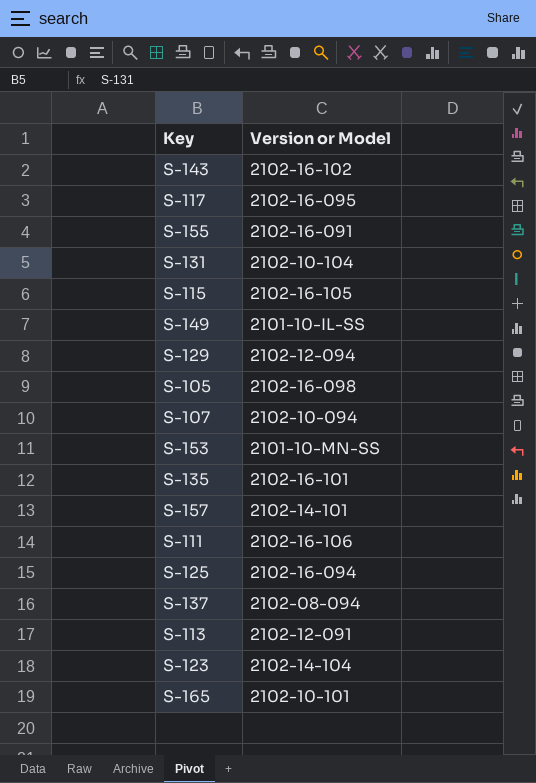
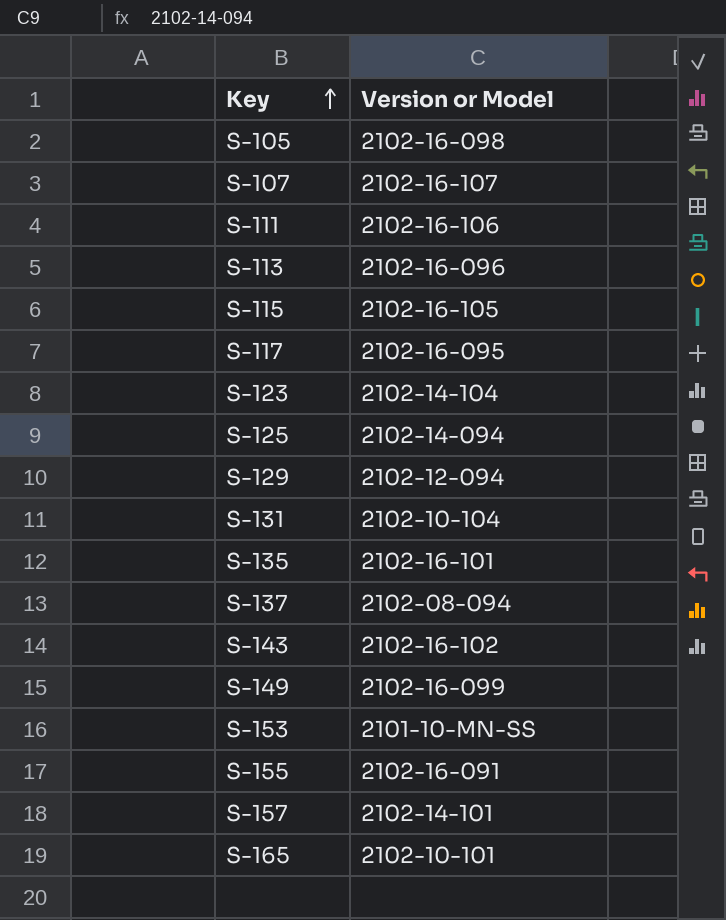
row order: none -> Key ascending
S-107 | Version or Model: 2102-10-094 -> 2102-16-107
S-113 | Version or Model: 2102-12-091 -> 2102-16-096
S-125 | Version or Model: 2102-16-094 -> 2102-14-094
S-149 | Version or Model: 2101-10-IL-SS -> 2102-16-099

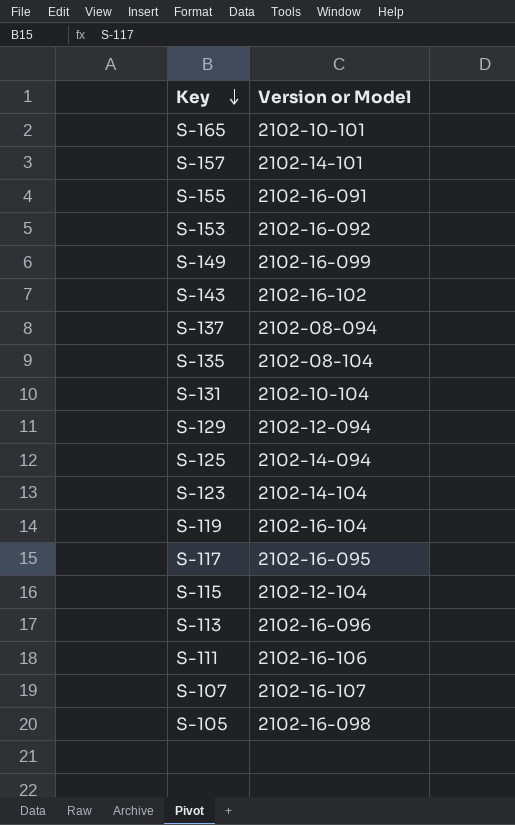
row order: Key ascending -> Key descending
S-153 | Version or Model: 2101-10-MN-SS -> 2102-16-092
S-135 | Version or Model: 2102-16-101 -> 2102-08-104
row S-119: none -> 2102-16-104
S-115 | Version or Model: 2102-16-105 -> 2102-12-104

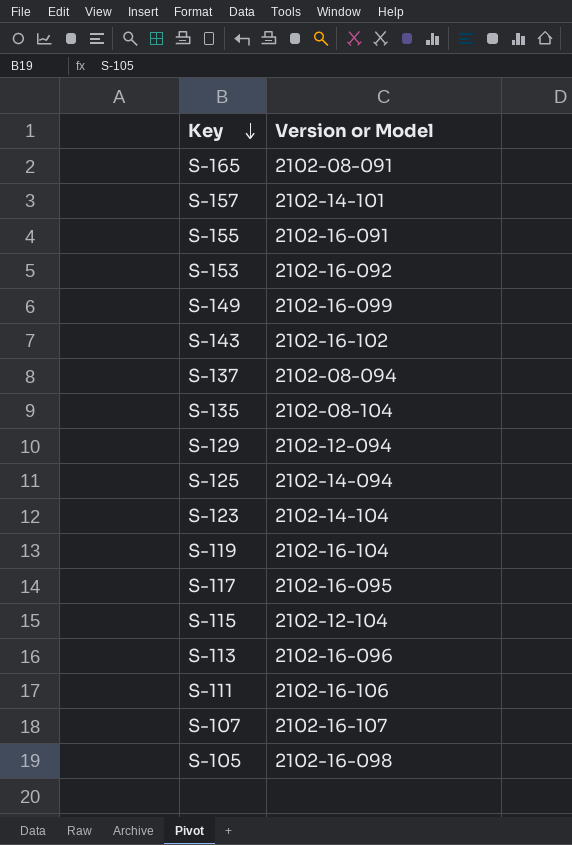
row S-131: 2102-10-104 -> none
S-165 | Version or Model: 2102-10-101 -> 2102-08-091

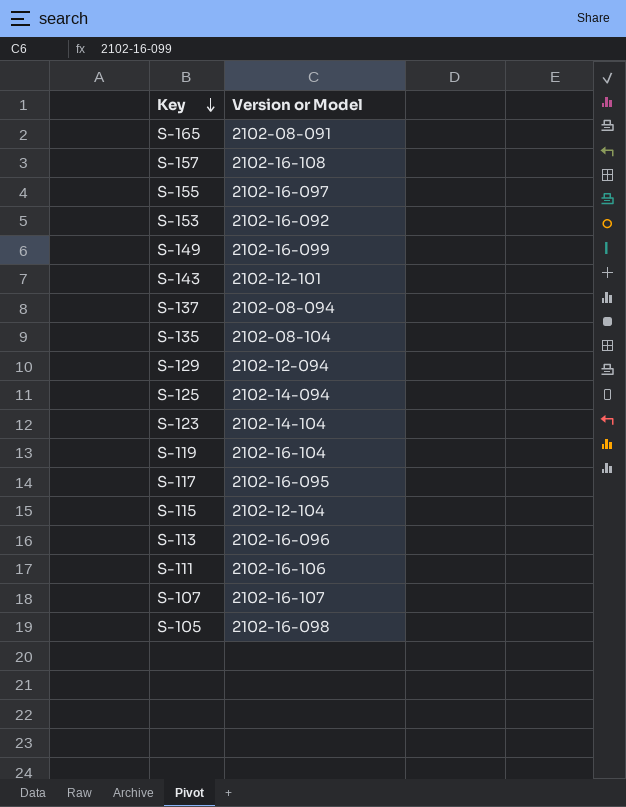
S-157 | Version or Model: 2102-14-101 -> 2102-16-108
S-155 | Version or Model: 2102-16-091 -> 2102-16-097
S-143 | Version or Model: 2102-16-102 -> 2102-12-101

